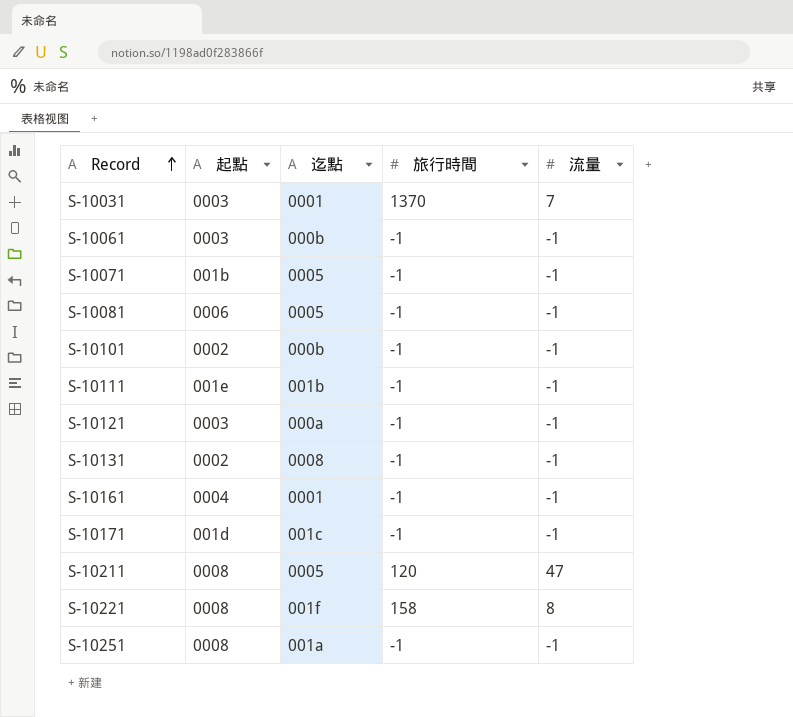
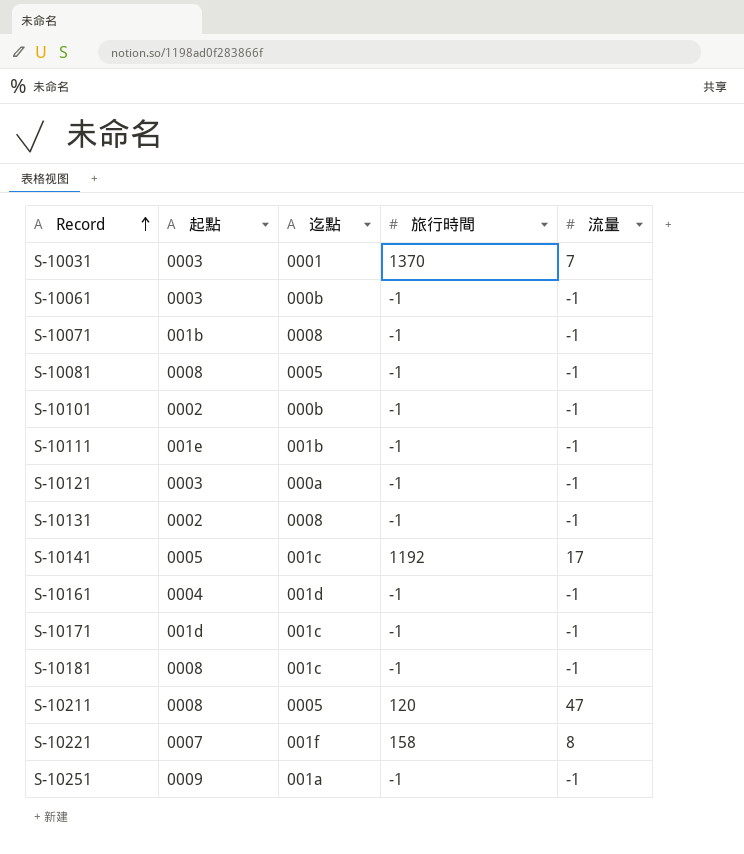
S-10071 | 迄點: 0005 -> 0008
S-10081 | 起點: 0006 -> 0008
row S-10141: none -> 0005 | 001c | 1192 | 17
S-10161 | 迄點: 0001 -> 001d
row S-10181: none -> 0008 | 001c | -1 | -1
S-10221 | 起點: 0008 -> 0007
S-10251 | 起點: 0008 -> 0009

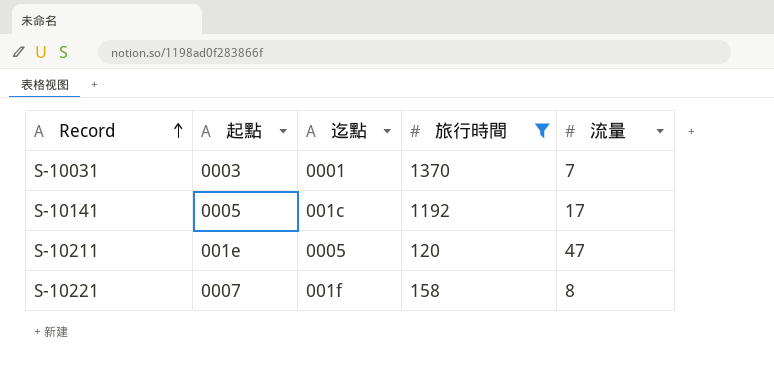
filter: none -> 旅行時間 != -1
S-10211 | 起點: 0008 -> 001e

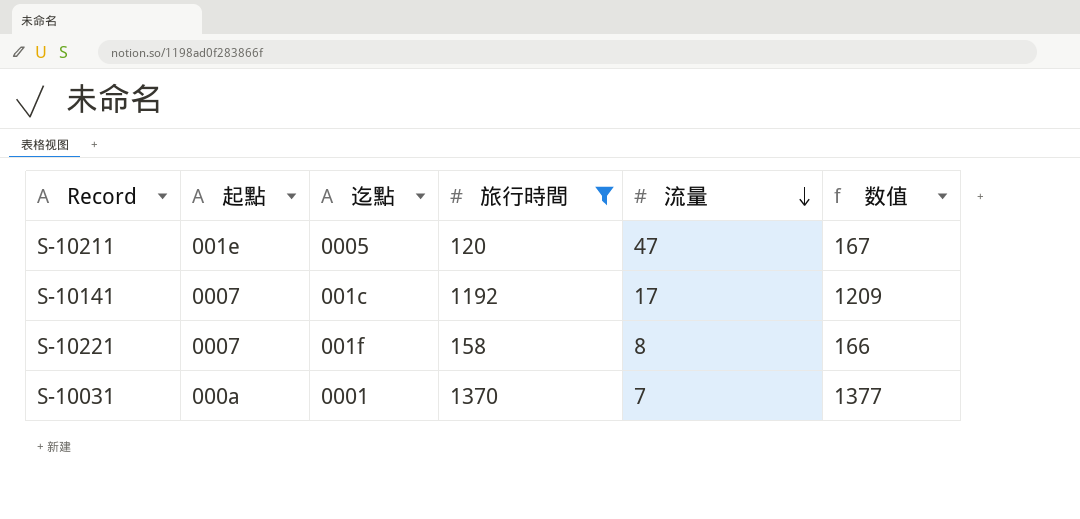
row order: Record ascending -> 流量 descending
column 数值 | formula: none -> [旅行時間] + [流量]
S-10141 | 起點: 0005 -> 0007
S-10031 | 起點: 0003 -> 000a

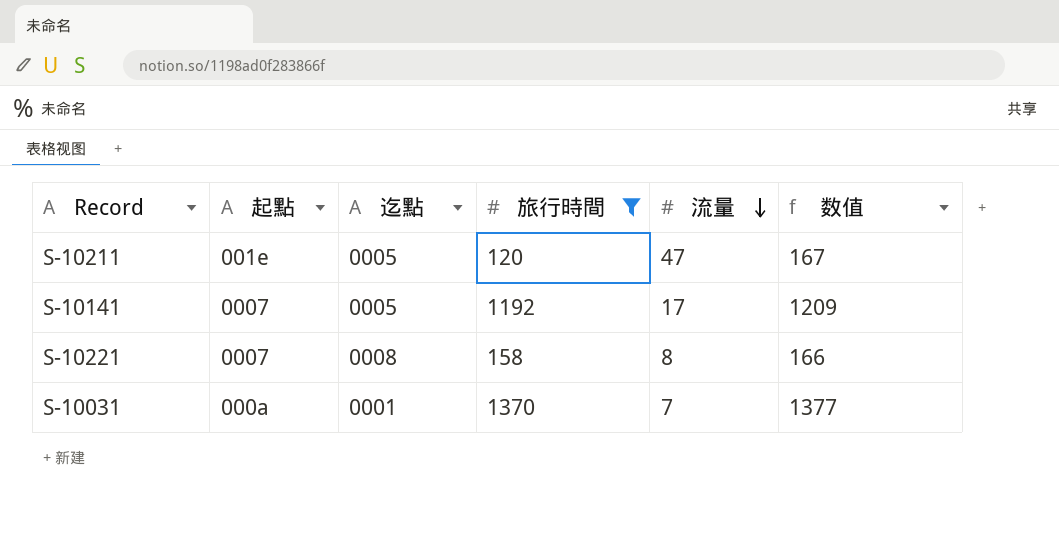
S-10141 | 迄點: 001c -> 0005
S-10221 | 迄點: 001f -> 0008

